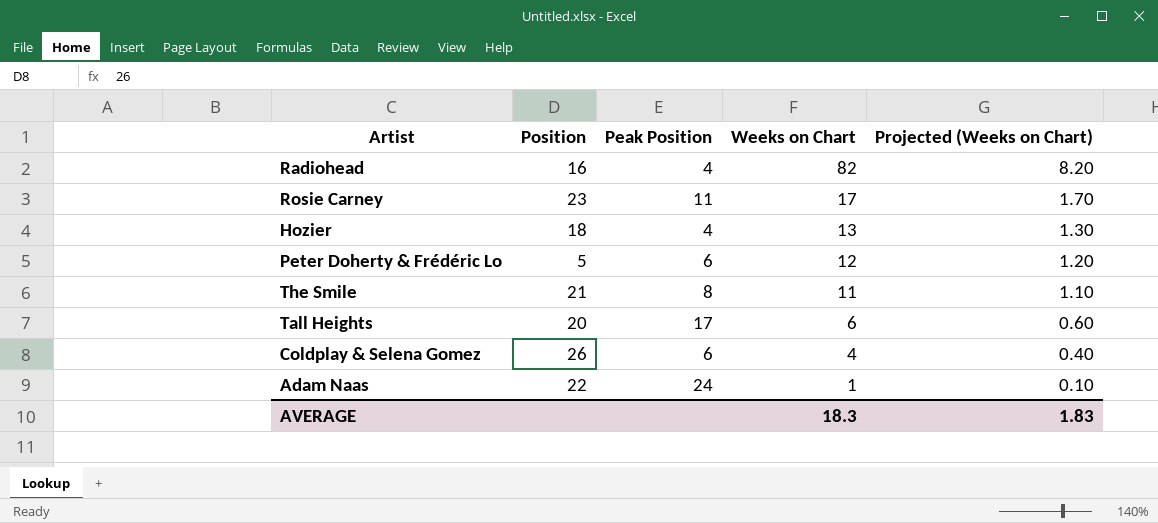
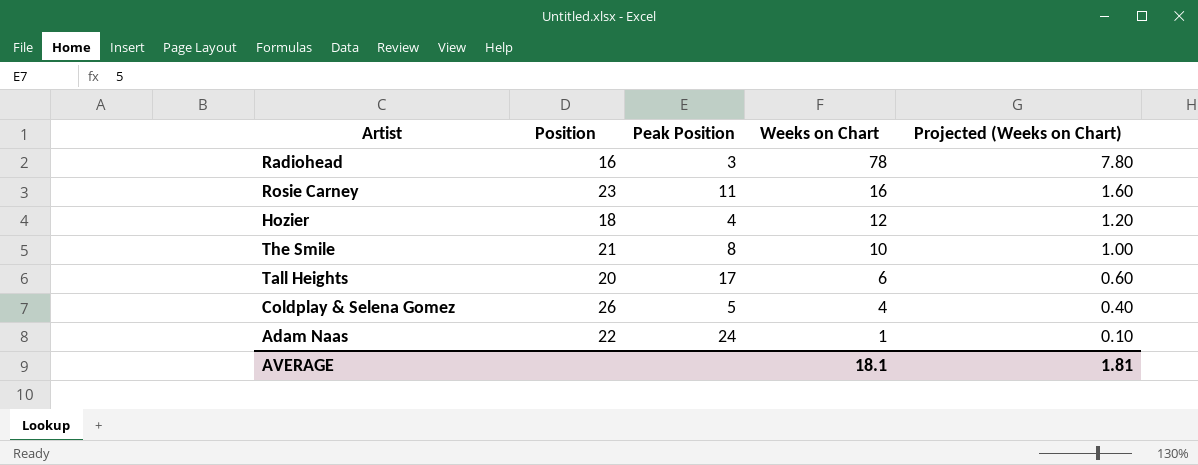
row Peter Doherty & Frédéric Lo: 5 | 6 | 12 | 1.20 -> none
Radiohead | Peak Position: 4 -> 3
Radiohead | Weeks on Chart: 82 -> 78
Radiohead | Projected (Weeks on Chart): 8.20 -> 7.80
Rosie Carney | Weeks on Chart: 17 -> 16
Rosie Carney | Projected (Weeks on Chart): 1.70 -> 1.60
Hozier | Weeks on Chart: 13 -> 12
Hozier | Projected (Weeks on Chart): 1.30 -> 1.20
The Smile | Weeks on Chart: 11 -> 10
The Smile | Projected (Weeks on Chart): 1.10 -> 1.00
Coldplay & Selena Gomez | Peak Position: 6 -> 5
AVERAGE | Weeks on Chart: 18.3 -> 18.1
AVERAGE | Projected (Weeks on Chart): 1.83 -> 1.81

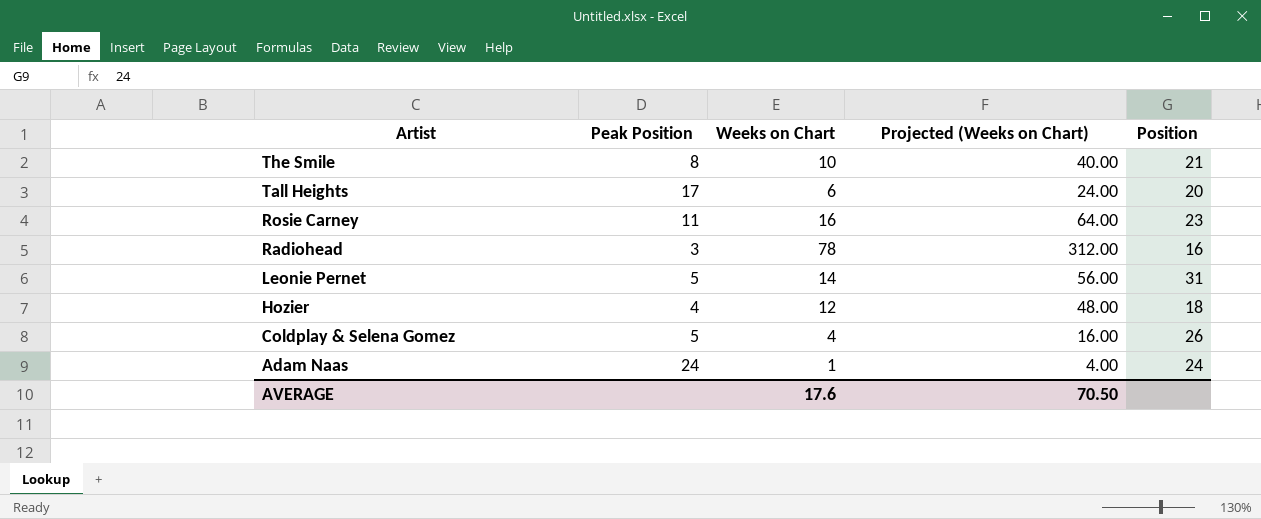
row order: Weeks on Chart descending -> Artist descending
column Projected (Weeks on Chart) | formula: [Weeks on Chart] * 0.1 -> [Weeks on Chart] * 4
column Position | position: 2 -> 5
row Leonie Pernet: none -> 5 | 14 | 56.00 | 31
Adam Naas | Position: 22 -> 24
AVERAGE | Weeks on Chart: 18.1 -> 17.6
AVERAGE | Projected (Weeks on Chart): 1.81 -> 70.50

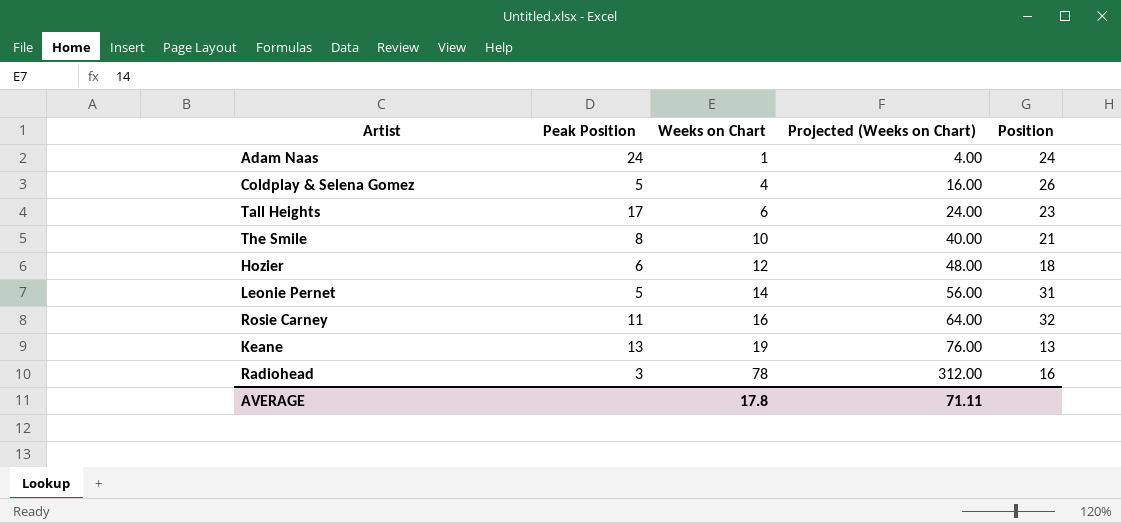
row order: Artist descending -> Weeks on Chart ascending
Tall Heights | Position: 20 -> 23
Hozier | Peak Position: 4 -> 6
Rosie Carney | Position: 23 -> 32
row Keane: none -> 13 | 19 | 76.00 | 13
AVERAGE | Weeks on Chart: 17.6 -> 17.8
AVERAGE | Projected (Weeks on Chart): 70.50 -> 71.11

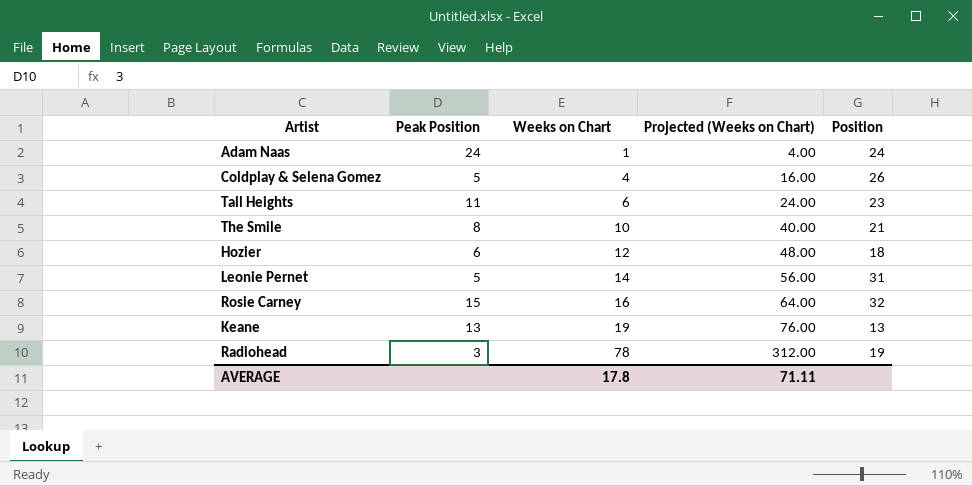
Tall Heights | Peak Position: 17 -> 11
Rosie Carney | Peak Position: 11 -> 15
Radiohead | Position: 16 -> 19

